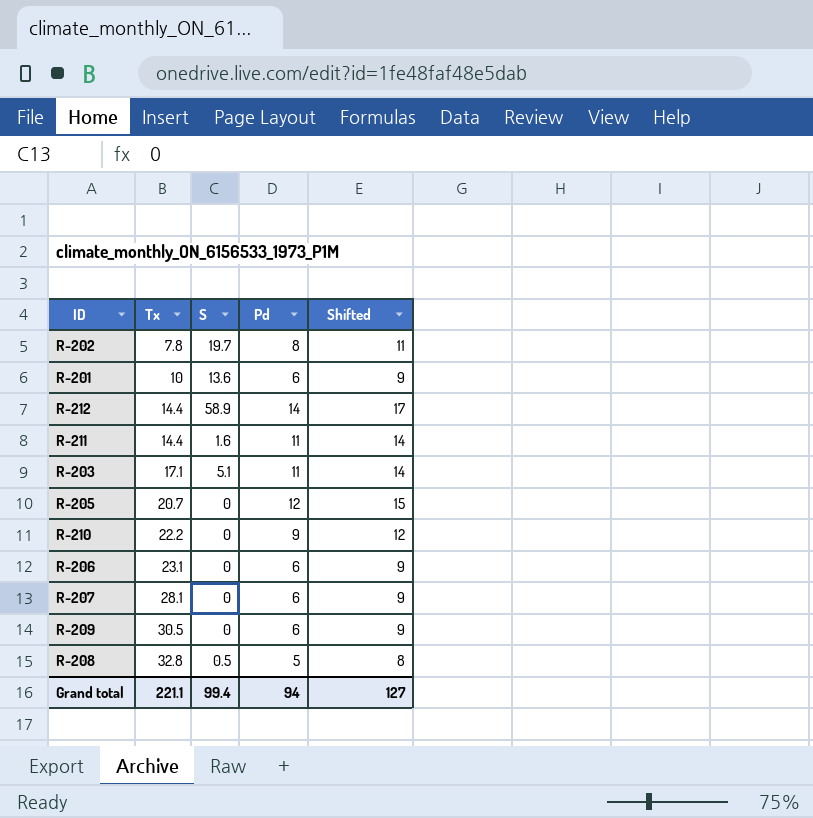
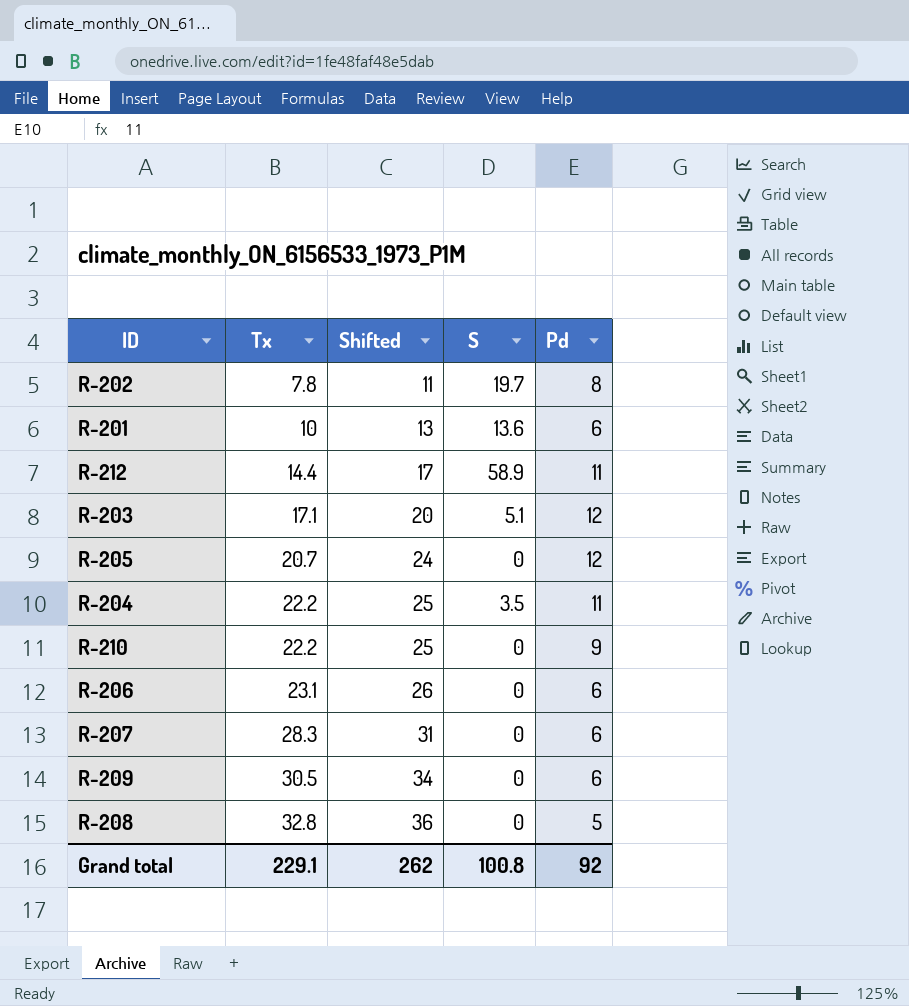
column Shifted | formula: [Pd] + 3 -> [Tx] + 3
column Shifted | position: 5 -> 3
row R-211: 14.4 | 1.6 | 11 | 14 -> none
R-212 | Pd: 14 -> 11
R-203 | Pd: 11 -> 12
row R-204: none -> 22.2 | 25 | 3.5 | 11
R-207 | Tx: 28.1 -> 28.3
R-208 | S: 0.5 -> 0
Grand total | Tx: 221.1 -> 229.1
Grand total | Shifted: 127 -> 262
Grand total | S: 99.4 -> 100.8
Grand total | Pd: 94 -> 92

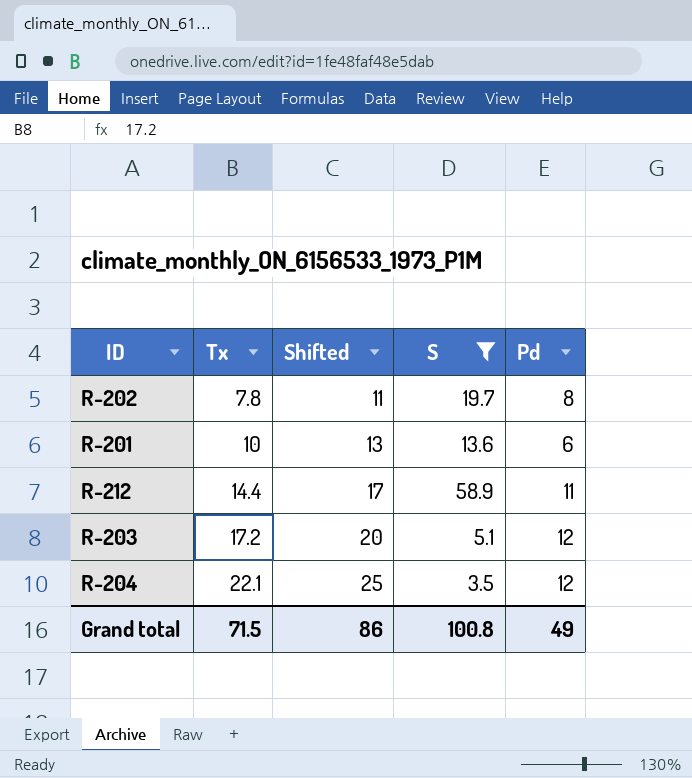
filter: none -> S != 0
R-203 | Tx: 17.1 -> 17.2
R-204 | Tx: 22.2 -> 22.1
R-204 | Pd: 11 -> 12
Grand total | Tx: 229.1 -> 71.5
Grand total | Shifted: 262 -> 86
Grand total | Pd: 92 -> 49

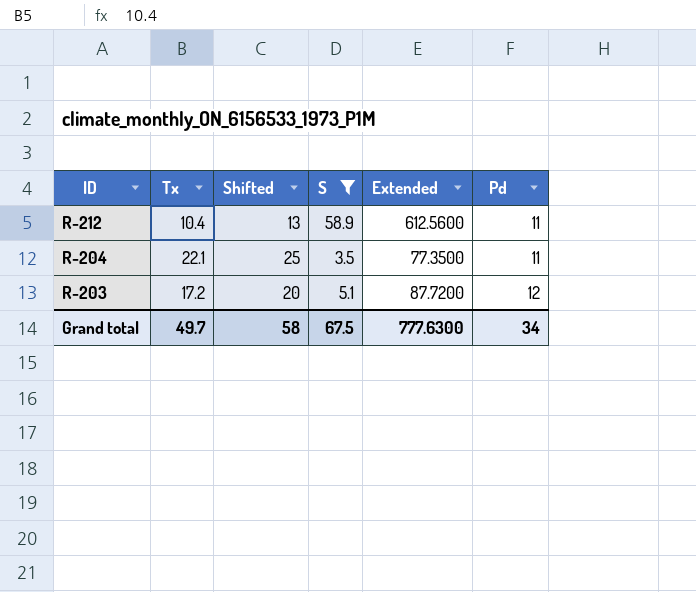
row order: Tx ascending -> ID descending
column Extended | formula: none -> [Tx] * [S]
row R-202: 7.8 | 11 | 19.7 | 8 -> none
row R-201: 10 | 13 | 13.6 | 6 -> none
R-212 | Tx: 14.4 -> 10.4
R-212 | Shifted: 17 -> 13
R-204 | Pd: 12 -> 11
Grand total | Tx: 71.5 -> 49.7
Grand total | Shifted: 86 -> 58
Grand total | S: 100.8 -> 67.5
Grand total | Pd: 49 -> 34

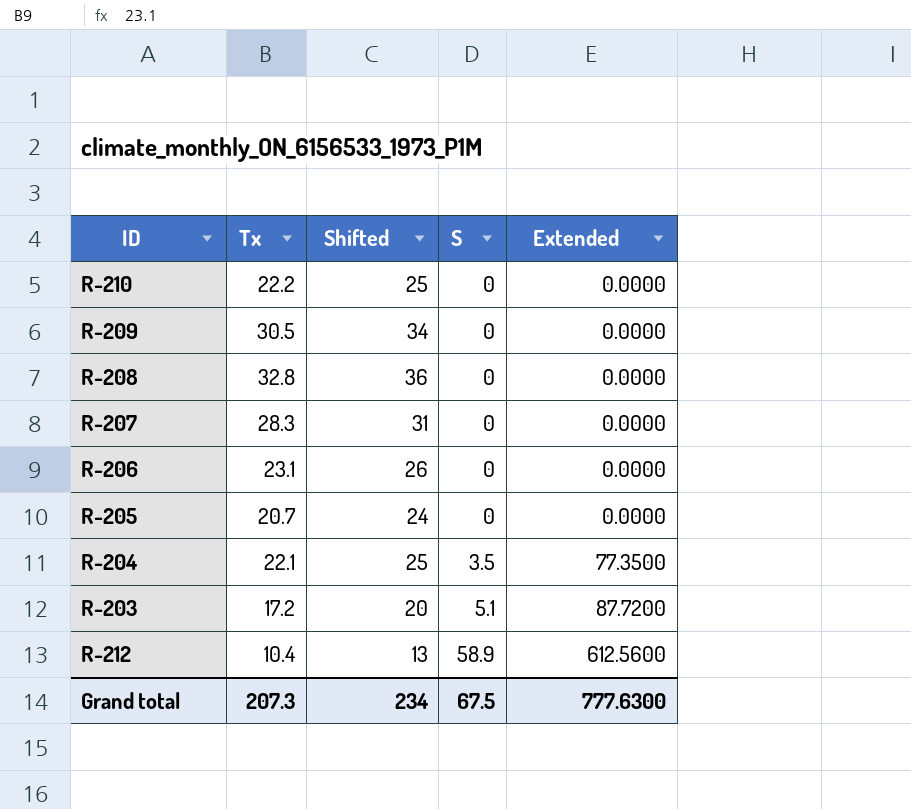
filter: S != 0 -> none
row order: ID descending -> S ascending
column Pd | position: 6 -> none
Grand total | Tx: 49.7 -> 207.3
Grand total | Shifted: 58 -> 234

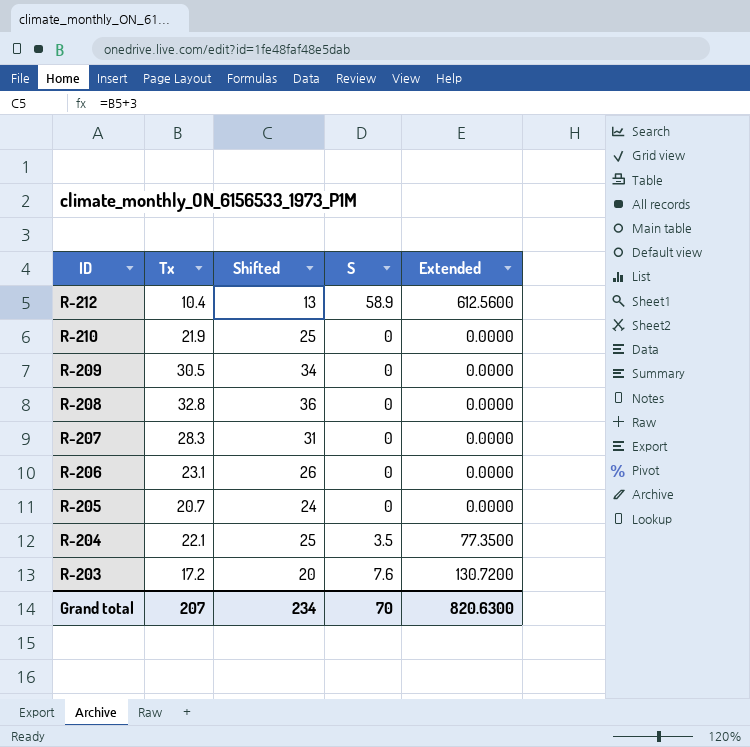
row order: S ascending -> ID descending
R-210 | Tx: 22.2 -> 21.9
R-203 | S: 5.1 -> 7.6
R-203 | Extended: 87.7200 -> 130.7200
Grand total | Tx: 207.3 -> 207
Grand total | S: 67.5 -> 70
Grand total | Extended: 777.6300 -> 820.6300

